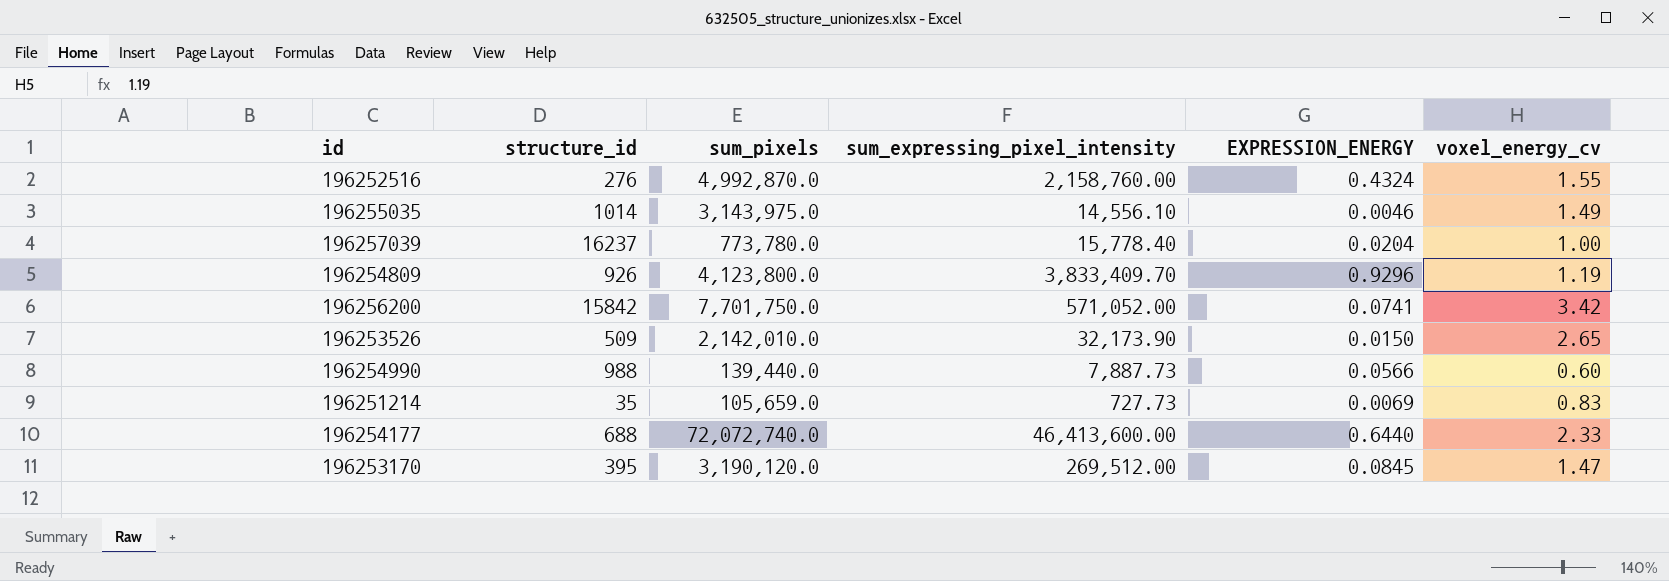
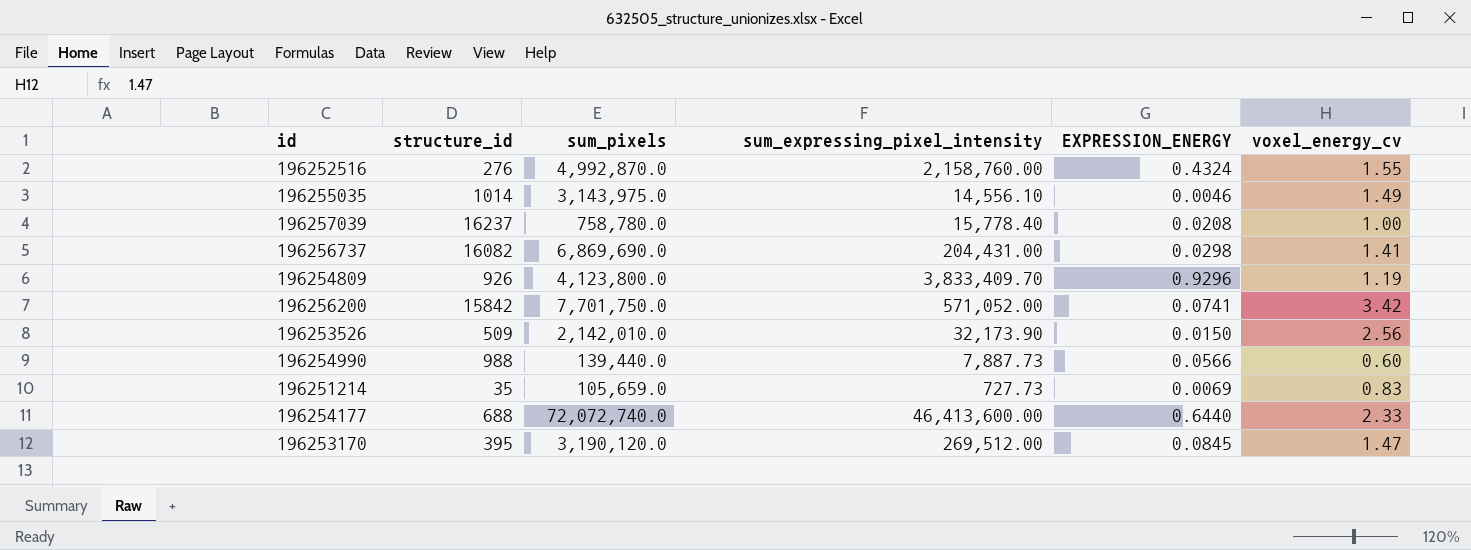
196257039 | sum_pixels: 773,780.0 -> 758,780.0
196257039 | EXPRESSION_ENERGY: 0.0204 -> 0.0208
row 196256737: none -> 16082 | 6,869,690.0 | 204,431.00 | 0.0298 | 1.41
196253526 | voxel_energy_cv: 2.65 -> 2.56

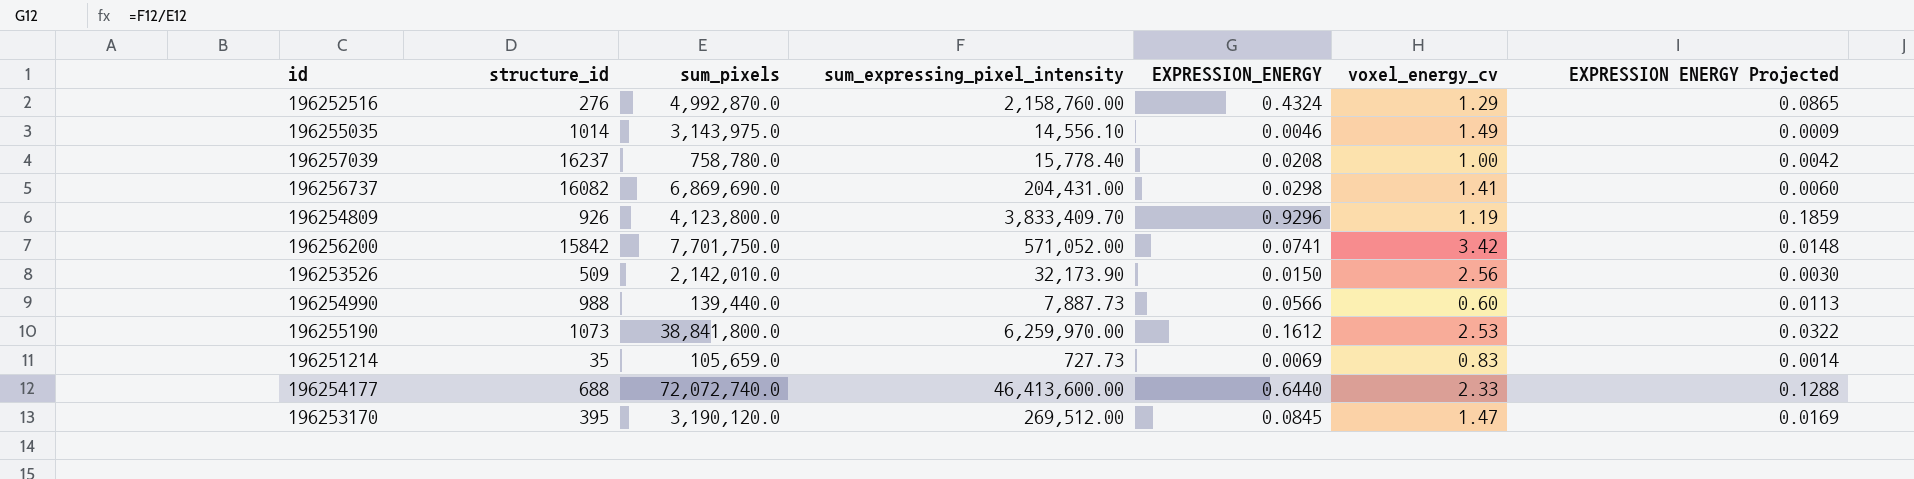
column EXPRESSION ENERGY Projected | formula: none -> [EXPRESSION_ENERGY] * 0.2
196252516 | voxel_energy_cv: 1.55 -> 1.29
row 196255190: none -> 1073 | 38,841,800.0 | 6,259,970.00 | 0.1612 | 2.53 | 0.0322

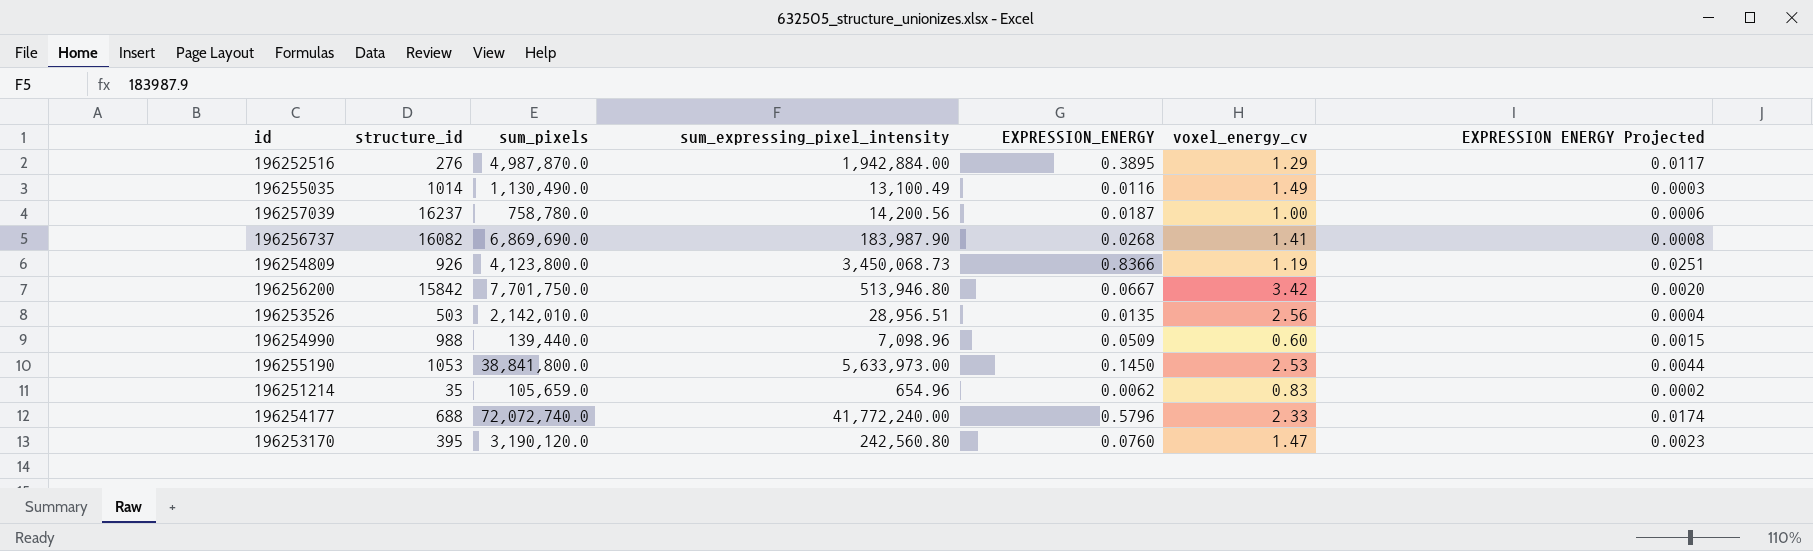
column EXPRESSION ENERGY Projected | formula: [EXPRESSION_ENERGY] * 0.2 -> [EXPRESSION_ENERGY] * 0.03
196252516 | sum_pixels: 4,992,870.0 -> 4,987,870.0
196252516 | sum_expressing_pixel_intensity: 2,158,760.00 -> 1,942,884.00
196252516 | EXPRESSION_ENERGY: 0.4324 -> 0.3895
196255035 | sum_pixels: 3,143,975.0 -> 1,130,490.0
196255035 | sum_expressing_pixel_intensity: 14,556.10 -> 13,100.49
196255035 | EXPRESSION_ENERGY: 0.0046 -> 0.0116
196257039 | sum_expressing_pixel_intensity: 15,778.40 -> 14,200.56
196257039 | EXPRESSION_ENERGY: 0.0208 -> 0.0187
196256737 | sum_expressing_pixel_intensity: 204,431.00 -> 183,987.90
196256737 | EXPRESSION_ENERGY: 0.0298 -> 0.0268
196254809 | sum_expressing_pixel_intensity: 3,833,409.70 -> 3,450,068.73
196254809 | EXPRESSION_ENERGY: 0.9296 -> 0.8366
196256200 | sum_expressing_pixel_intensity: 571,052.00 -> 513,946.80
196256200 | EXPRESSION_ENERGY: 0.0741 -> 0.0667
196253526 | structure_id: 509 -> 503
196253526 | sum_expressing_pixel_intensity: 32,173.90 -> 28,956.51
196253526 | EXPRESSION_ENERGY: 0.0150 -> 0.0135
196254990 | sum_expressing_pixel_intensity: 7,887.73 -> 7,098.96
196254990 | EXPRESSION_ENERGY: 0.0566 -> 0.0509
196255190 | structure_id: 1073 -> 1053
196255190 | sum_expressing_pixel_intensity: 6,259,970.00 -> 5,633,973.00
196255190 | EXPRESSION_ENERGY: 0.1612 -> 0.1450
196251214 | sum_expressing_pixel_intensity: 727.73 -> 654.96
196251214 | EXPRESSION_ENERGY: 0.0069 -> 0.0062
196254177 | sum_expressing_pixel_intensity: 46,413,600.00 -> 41,772,240.00
196254177 | EXPRESSION_ENERGY: 0.6440 -> 0.5796
196253170 | sum_expressing_pixel_intensity: 269,512.00 -> 242,560.80
196253170 | EXPRESSION_ENERGY: 0.0845 -> 0.0760

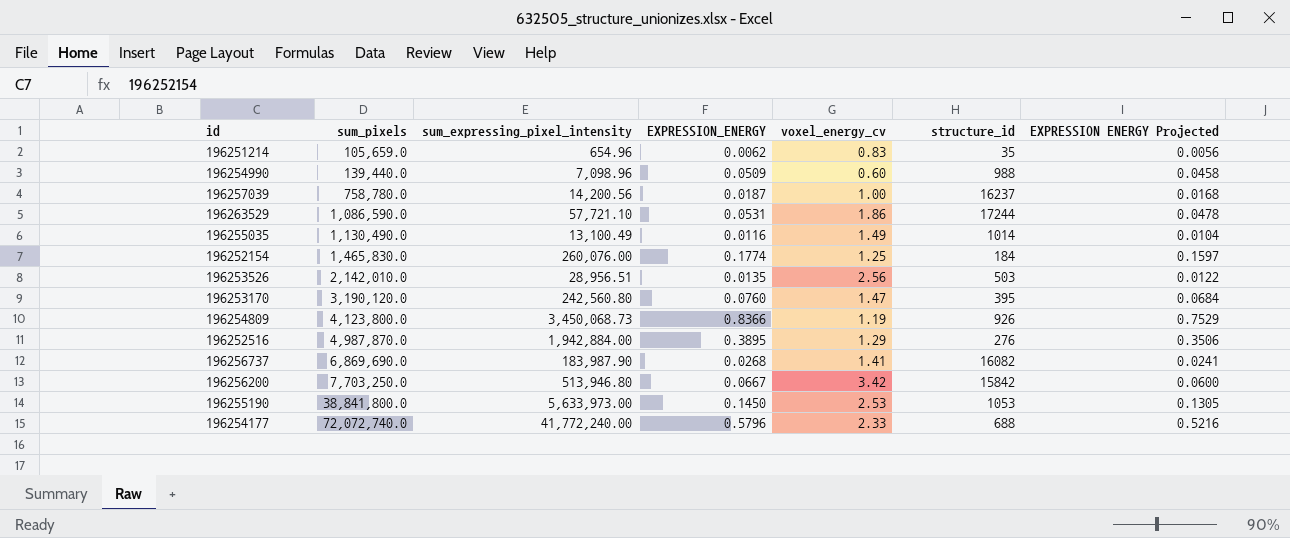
row order: none -> sum_pixels ascending
column structure_id | position: 2 -> 6
column EXPRESSION ENERGY Projected | formula: [EXPRESSION_ENERGY] * 0.03 -> [EXPRESSION_ENERGY] * 0.9
row 196263529: none -> 1,086,590.0 | 57,721.10 | 0.0531 | 1.86 | 17244 | 0.0478
row 196252154: none -> 1,465,830.0 | 260,076.00 | 0.1774 | 1.25 | 184 | 0.1597
196256200 | sum_pixels: 7,701,750.0 -> 7,703,250.0

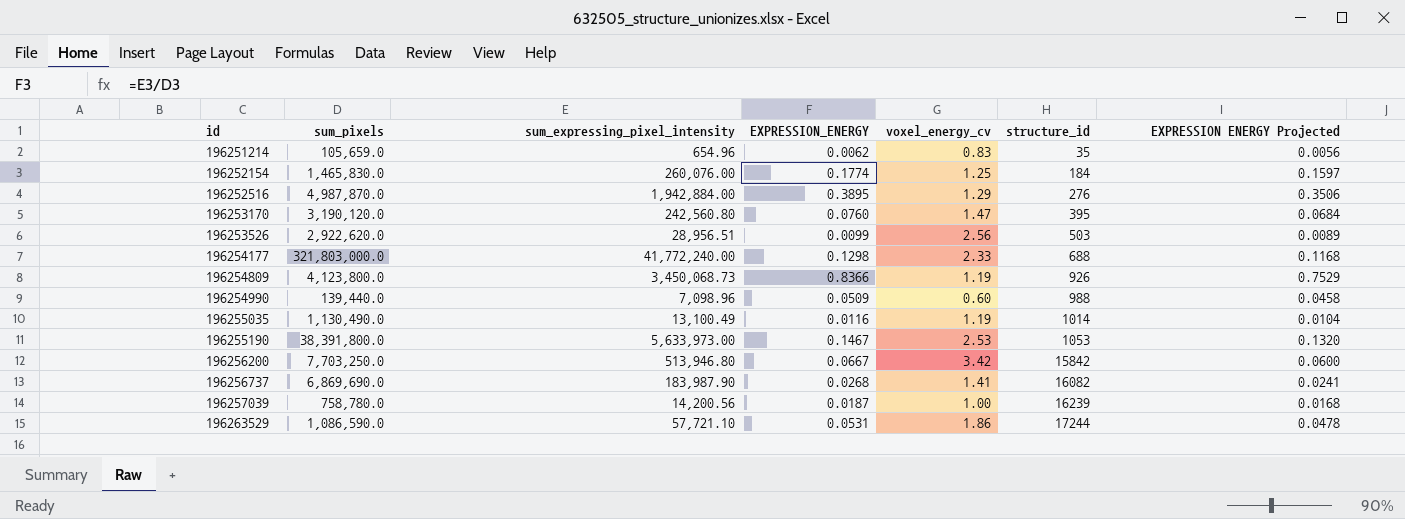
row order: sum_pixels ascending -> id ascending
196253526 | sum_pixels: 2,142,010.0 -> 2,922,620.0
196253526 | EXPRESSION_ENERGY: 0.0135 -> 0.0099
196253526 | EXPRESSION ENERGY Projected: 0.0122 -> 0.0089
196254177 | sum_pixels: 72,072,740.0 -> 321,803,000.0
196254177 | EXPRESSION_ENERGY: 0.5796 -> 0.1298
196254177 | EXPRESSION ENERGY Projected: 0.5216 -> 0.1168
196255035 | voxel_energy_cv: 1.49 -> 1.19
196255190 | sum_pixels: 38,841,800.0 -> 38,391,800.0
196255190 | EXPRESSION_ENERGY: 0.1450 -> 0.1467
196255190 | EXPRESSION ENERGY Projected: 0.1305 -> 0.1320
196257039 | structure_id: 16237 -> 16239

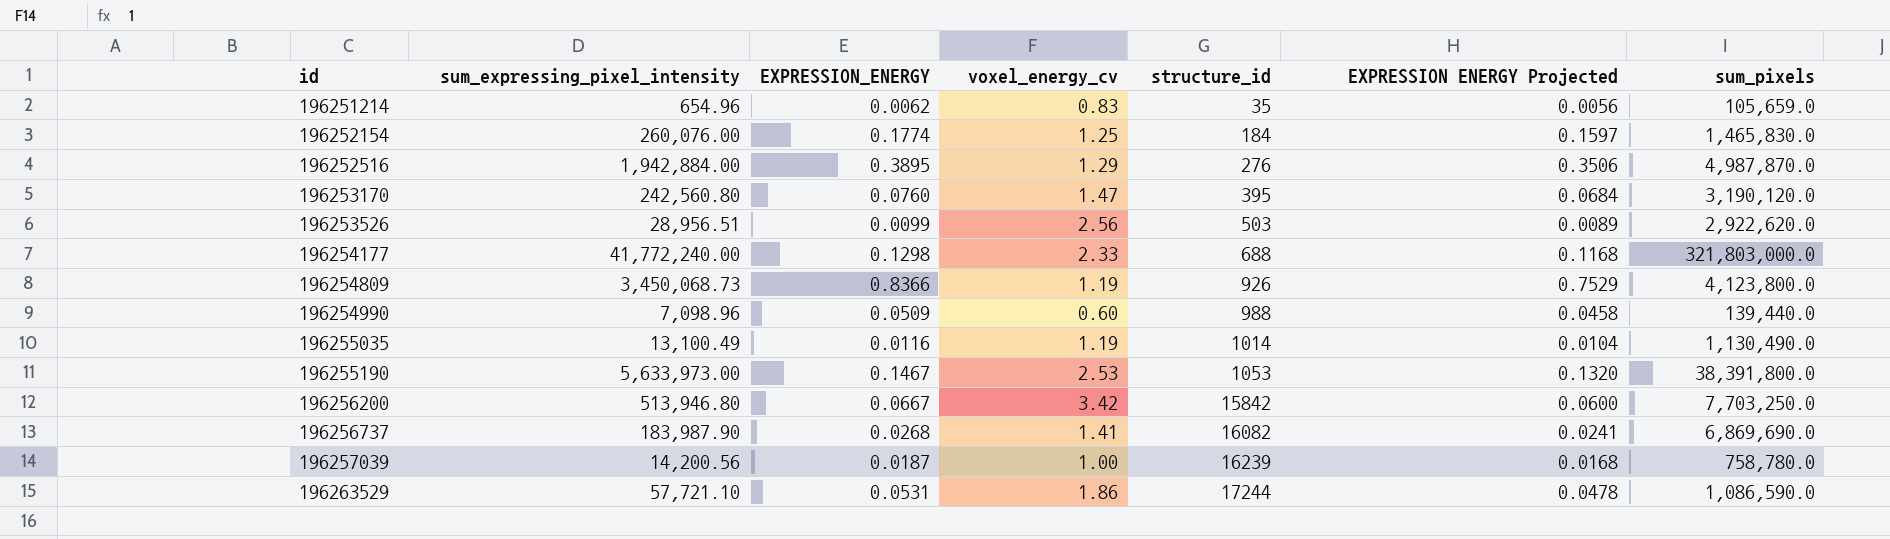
column sum_pixels | position: 2 -> 7

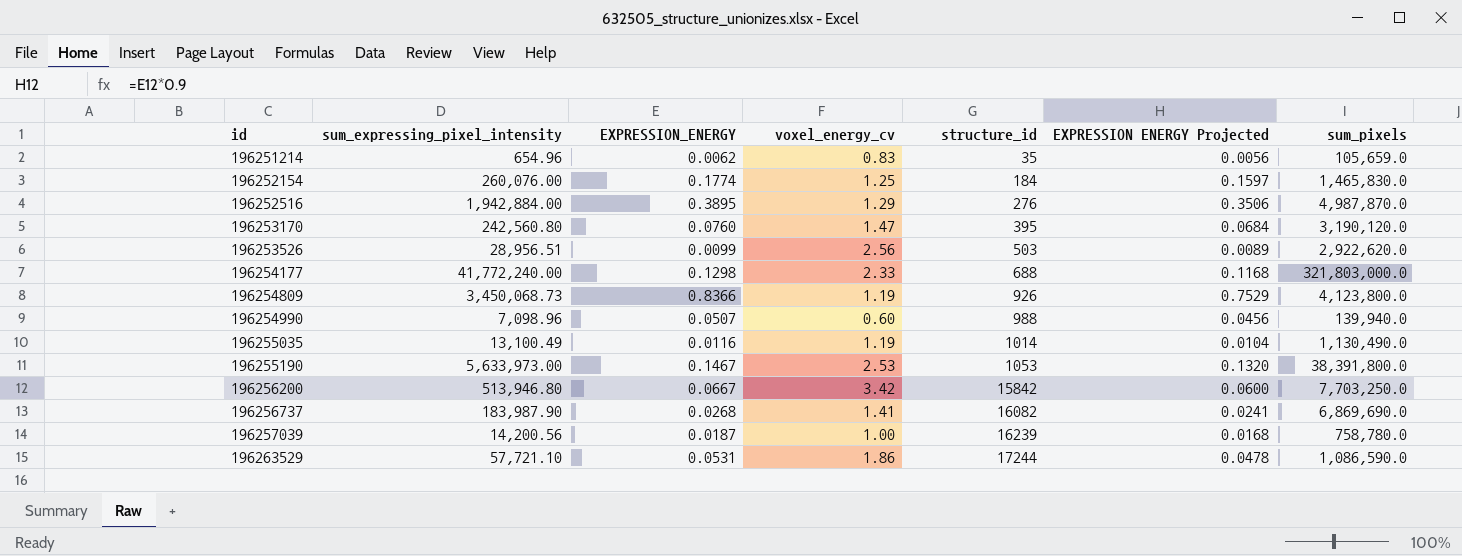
196254990 | EXPRESSION_ENERGY: 0.0509 -> 0.0507
196254990 | EXPRESSION ENERGY Projected: 0.0458 -> 0.0456
196254990 | sum_pixels: 139,440.0 -> 139,940.0

